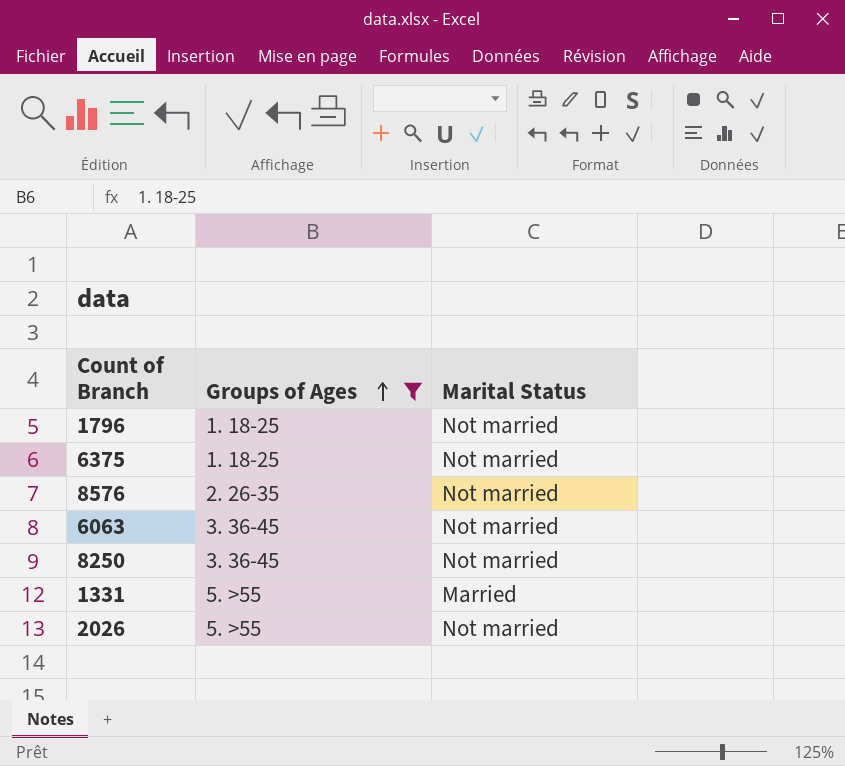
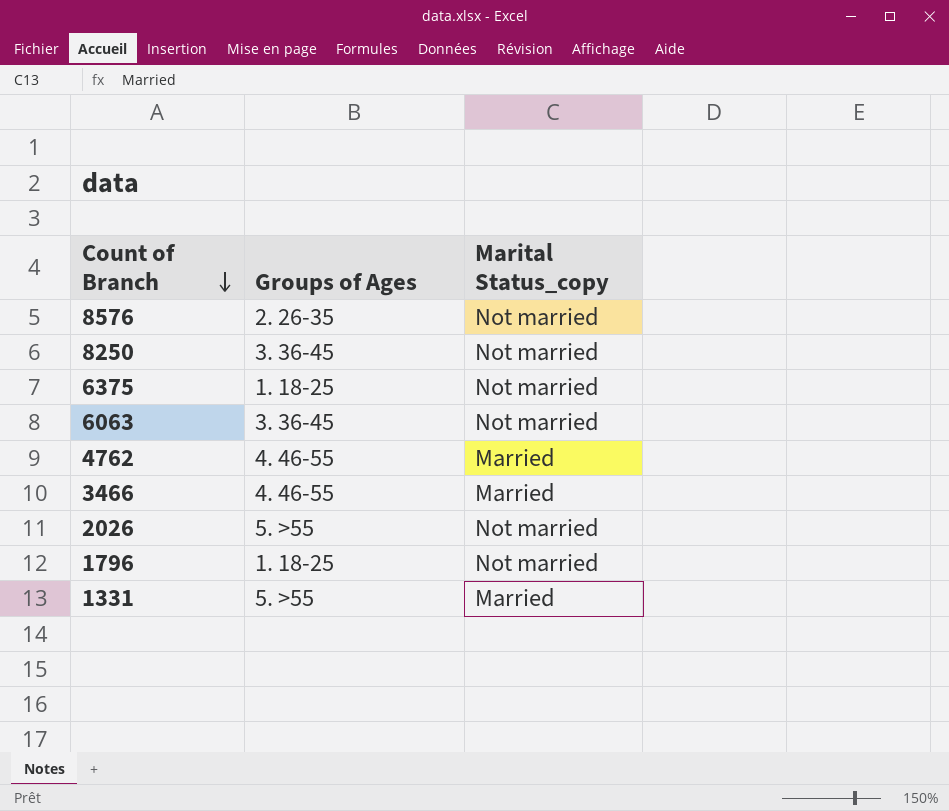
filter: Groups of Ages != 4. 46-55 -> none
row order: Groups of Ages ascending -> Count of Branch descending
column name: Marital Status -> Marital Status_copy

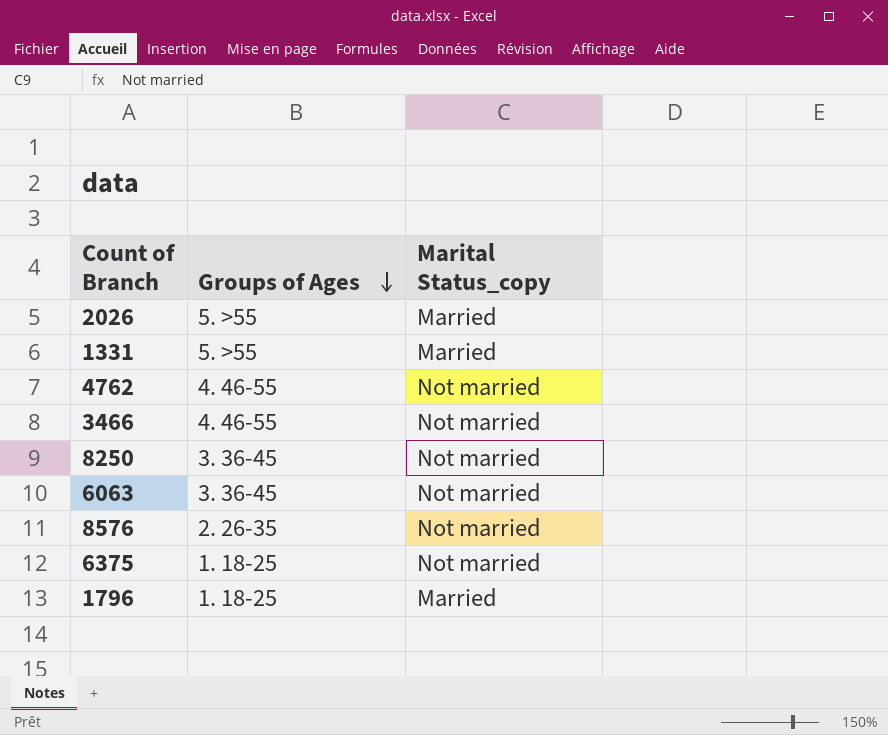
row order: Count of Branch descending -> Groups of Ages descending
2026 | Marital Status_copy: Not married -> Married
4762 | Marital Status_copy: Married -> Not married
3466 | Marital Status_copy: Married -> Not married
1796 | Marital Status_copy: Not married -> Married

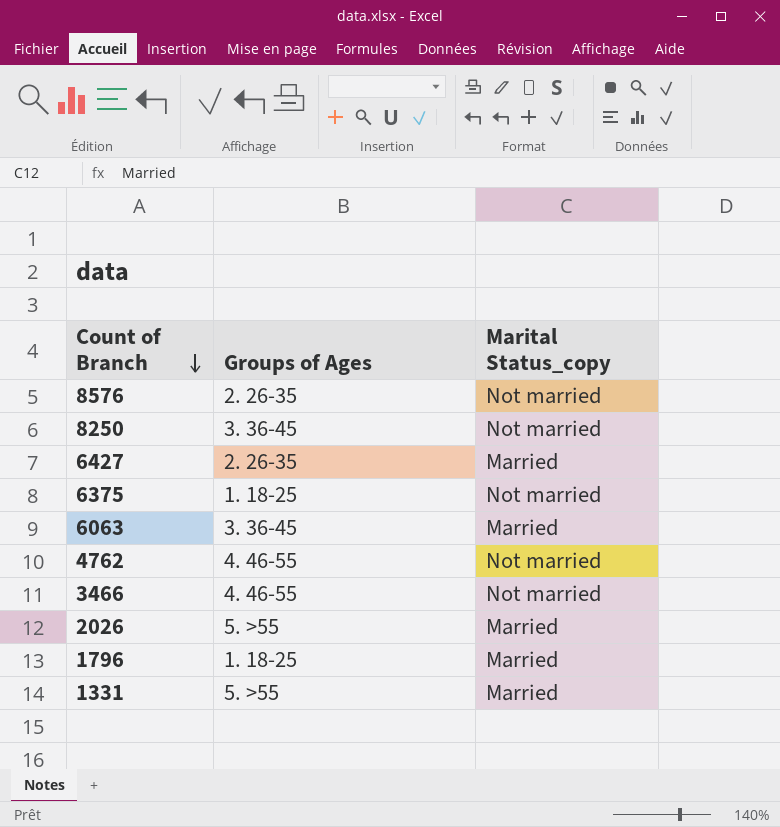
row order: Groups of Ages descending -> Count of Branch descending
row 6427: none -> 2. 26-35 | Married
6063 | Marital Status_copy: Not married -> Married

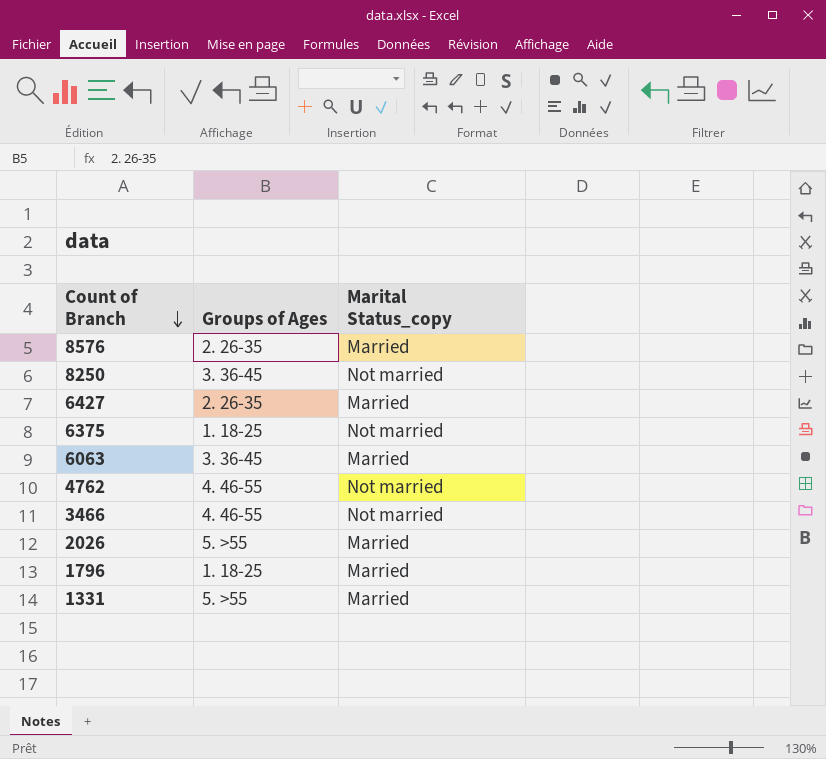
8576 | Marital Status_copy: Not married -> Married

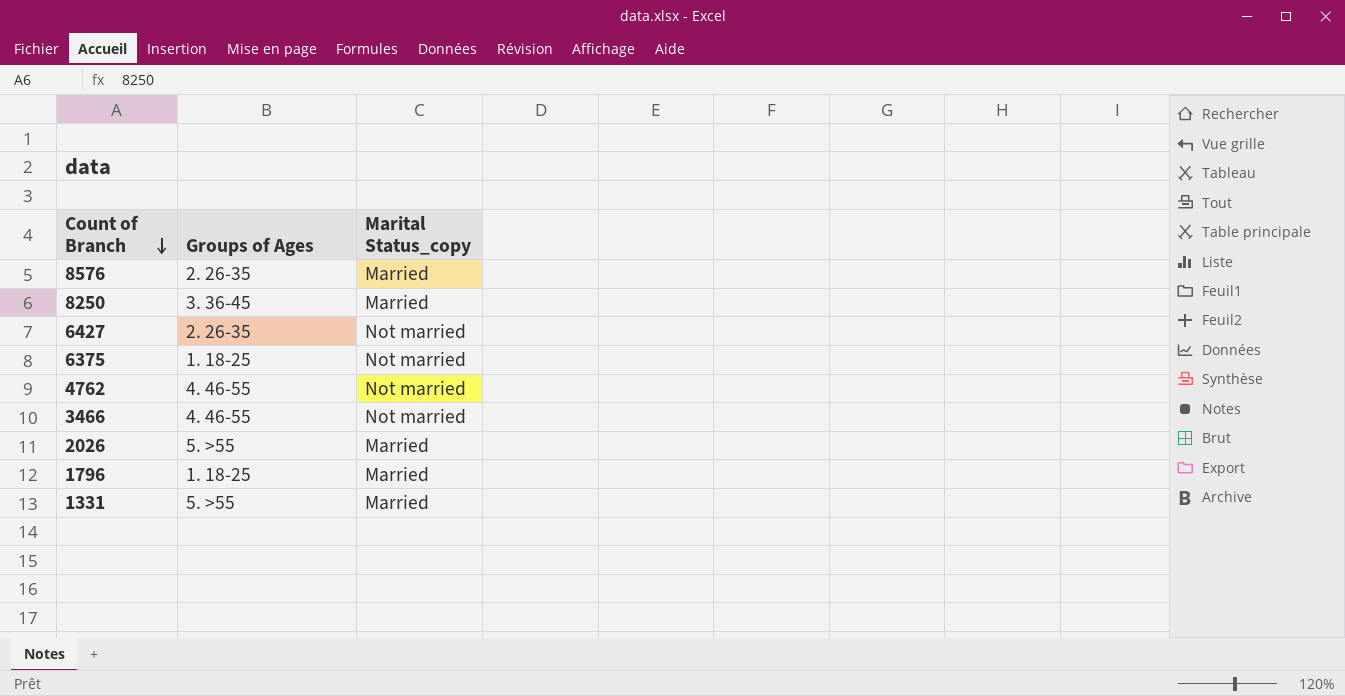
row 6063: 3. 36-45 | Married -> none
8250 | Marital Status_copy: Not married -> Married
6427 | Marital Status_copy: Married -> Not married

